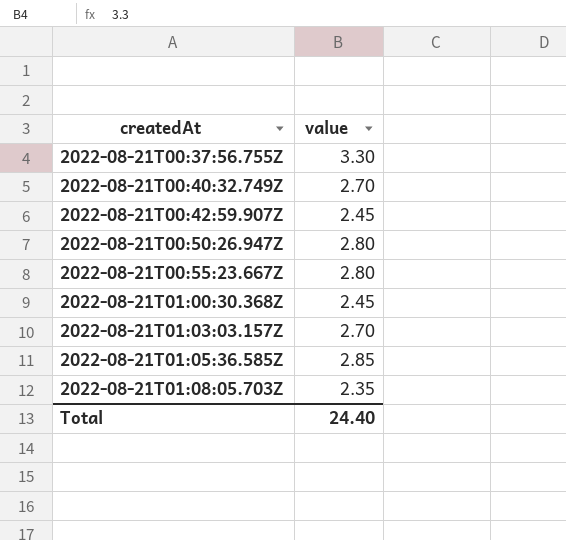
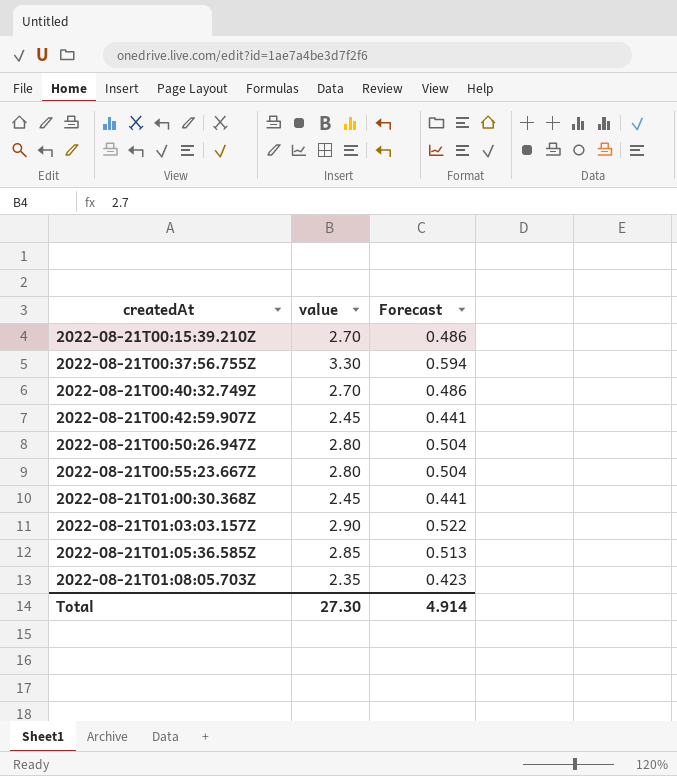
column Forecast | formula: none -> [value] * 0.18
row 2022-08-21T00:15:39.210Z: none -> 2.70 | 0.486
2022-08-21T01:03:03.157Z | value: 2.70 -> 2.90
Total | value: 24.40 -> 27.30

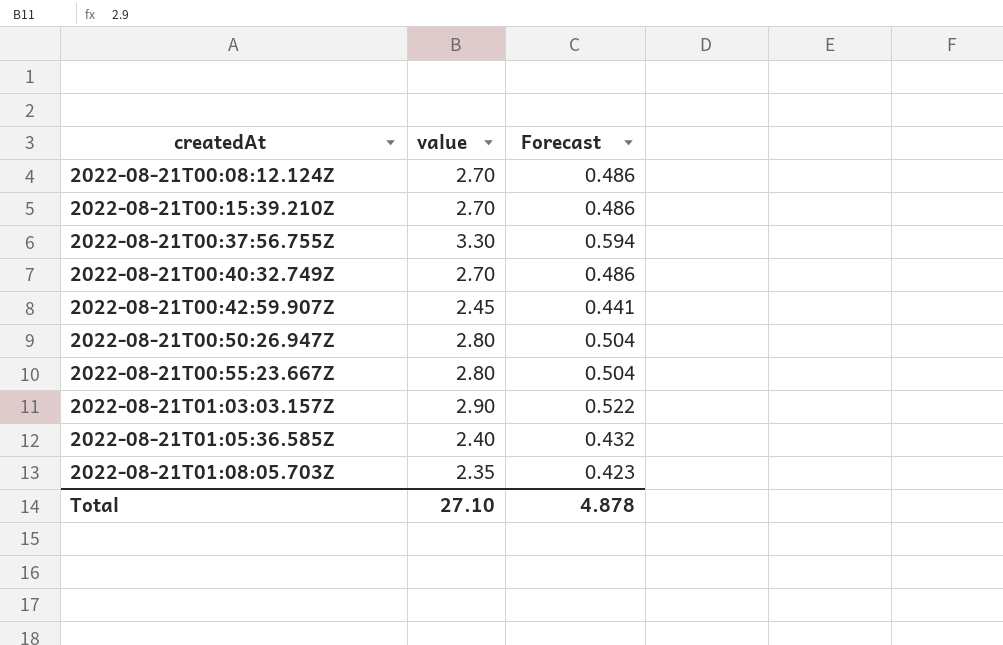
row 2022-08-21T01:00:30.368Z: 2.45 | 0.441 -> none
row 2022-08-21T00:08:12.124Z: none -> 2.70 | 0.486
2022-08-21T01:05:36.585Z | value: 2.85 -> 2.40
2022-08-21T01:05:36.585Z | Forecast: 0.513 -> 0.432
Total | value: 27.30 -> 27.10
Total | Forecast: 4.914 -> 4.878

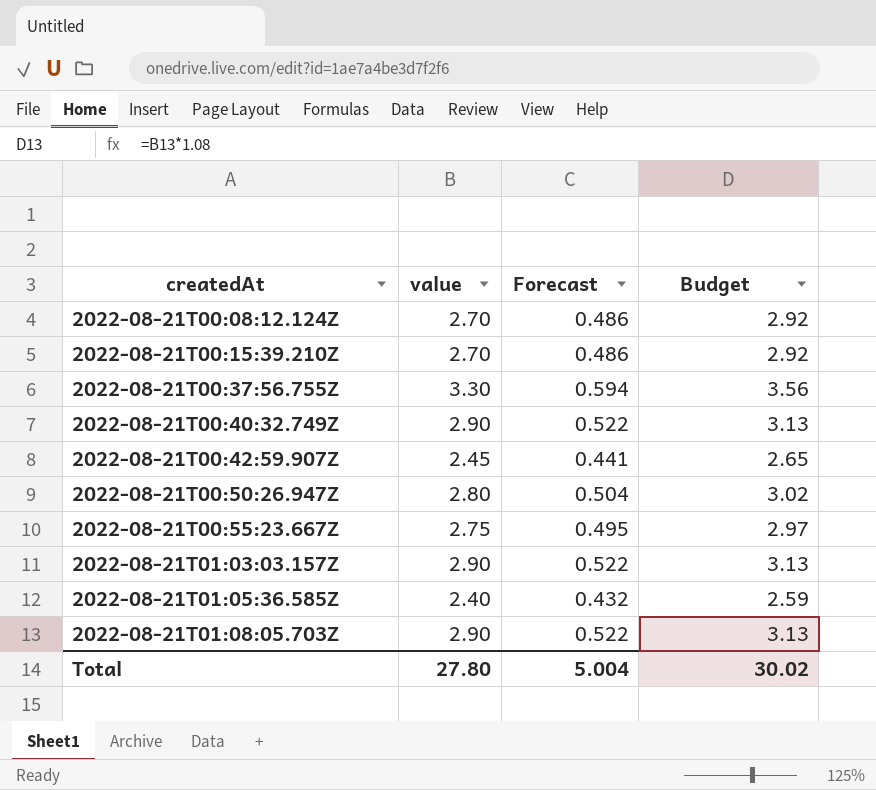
column Budget | formula: none -> [value] * 1.08
2022-08-21T00:40:32.749Z | value: 2.70 -> 2.90
2022-08-21T00:40:32.749Z | Forecast: 0.486 -> 0.522
2022-08-21T00:55:23.667Z | value: 2.80 -> 2.75
2022-08-21T00:55:23.667Z | Forecast: 0.504 -> 0.495
2022-08-21T01:08:05.703Z | value: 2.35 -> 2.90
2022-08-21T01:08:05.703Z | Forecast: 0.423 -> 0.522
Total | value: 27.10 -> 27.80
Total | Forecast: 4.878 -> 5.004

